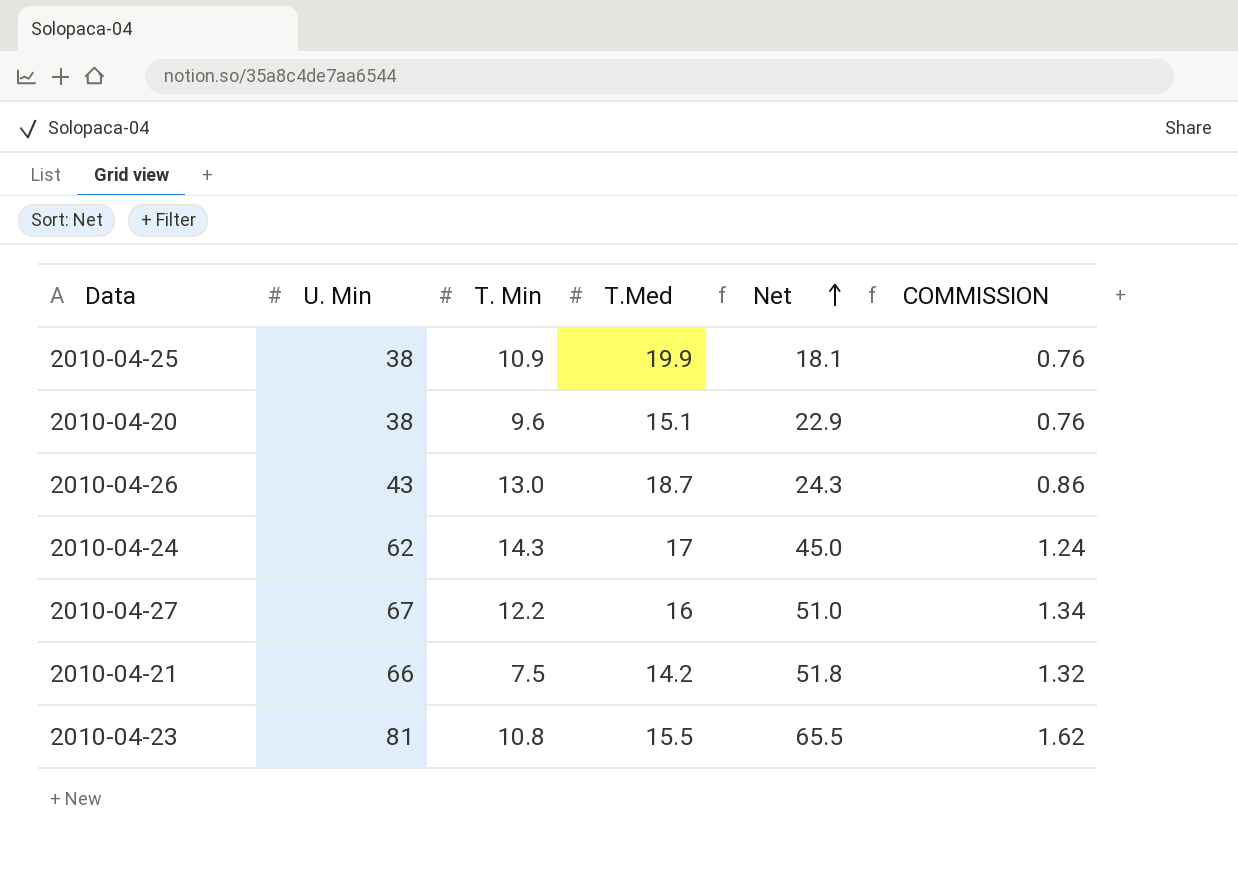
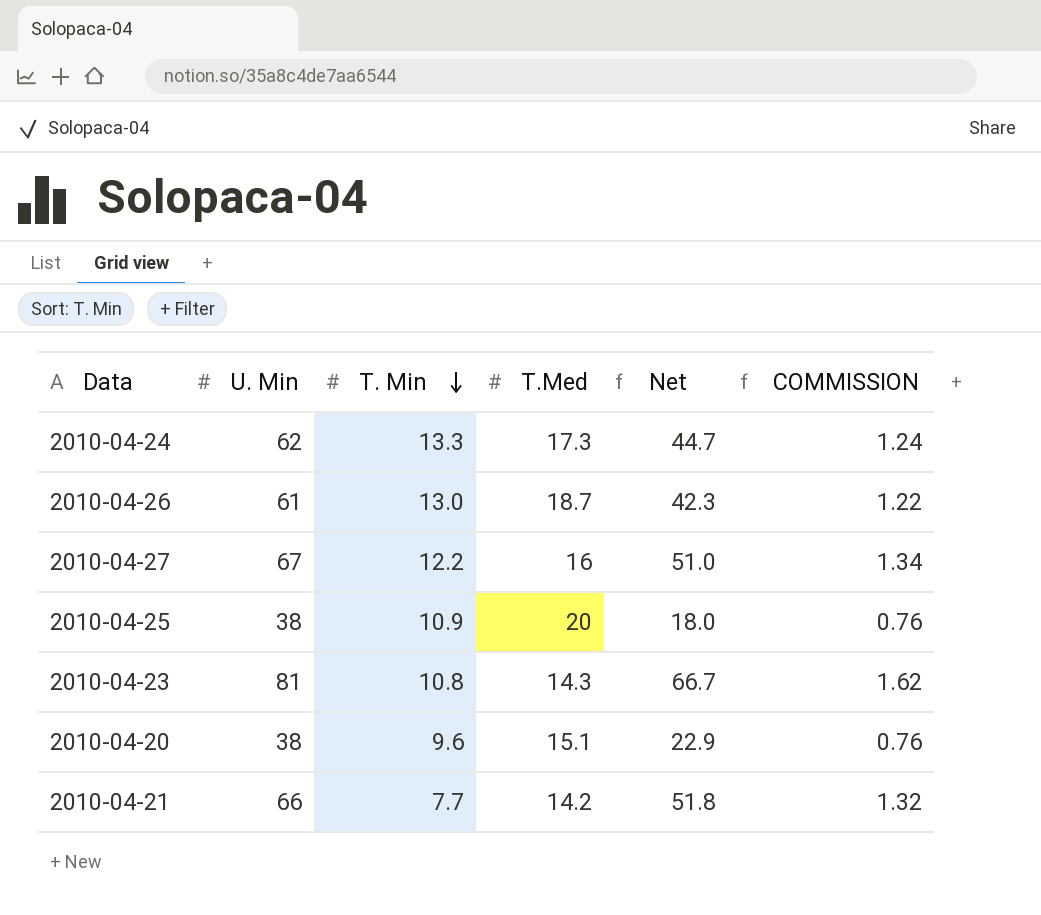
row order: Net ascending -> T. Min descending
2010-04-24 | T. Min: 14.3 -> 13.3
2010-04-24 | T.Med: 17 -> 17.3
2010-04-24 | Net: 45.0 -> 44.7
2010-04-26 | U. Min: 43 -> 61
2010-04-26 | Net: 24.3 -> 42.3
2010-04-26 | COMMISSION: 0.86 -> 1.22
2010-04-25 | T.Med: 19.9 -> 20
2010-04-25 | Net: 18.1 -> 18.0
2010-04-23 | T.Med: 15.5 -> 14.3
2010-04-23 | Net: 65.5 -> 66.7
2010-04-21 | T. Min: 7.5 -> 7.7

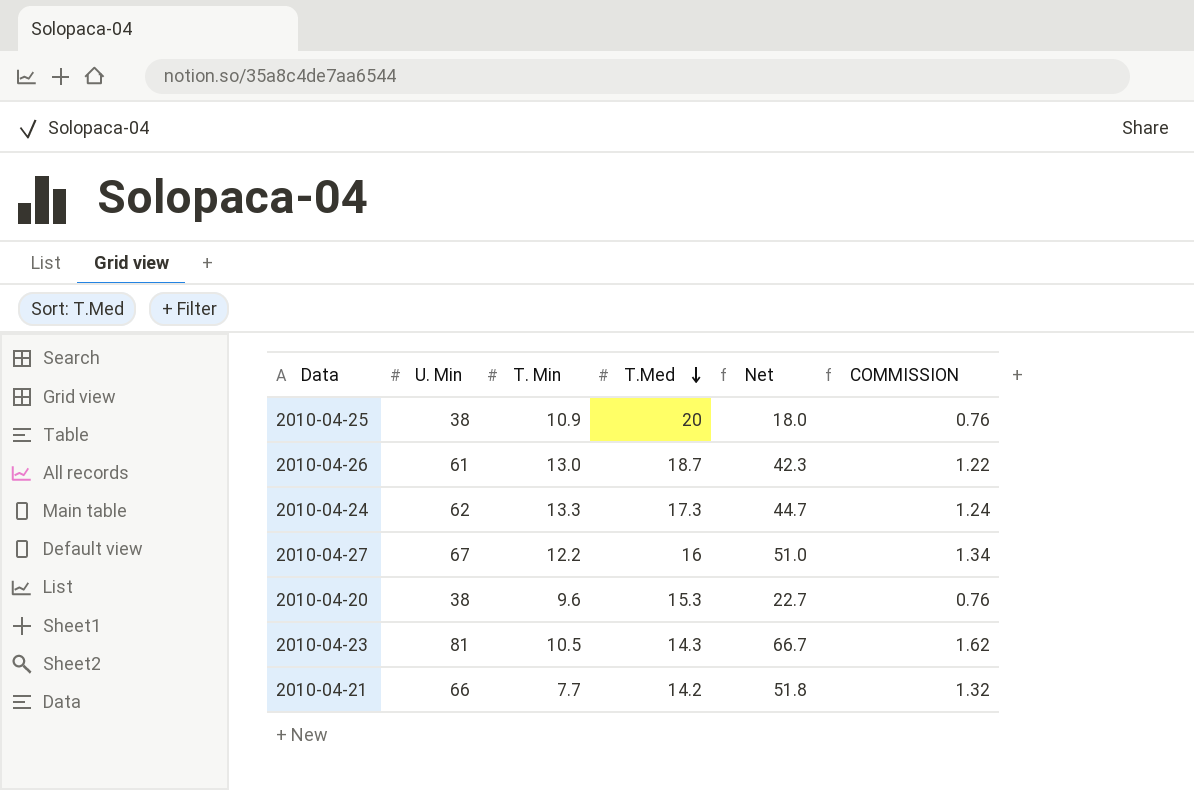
row order: T. Min descending -> T.Med descending
2010-04-20 | T.Med: 15.1 -> 15.3
2010-04-20 | Net: 22.9 -> 22.7
2010-04-23 | T. Min: 10.8 -> 10.5

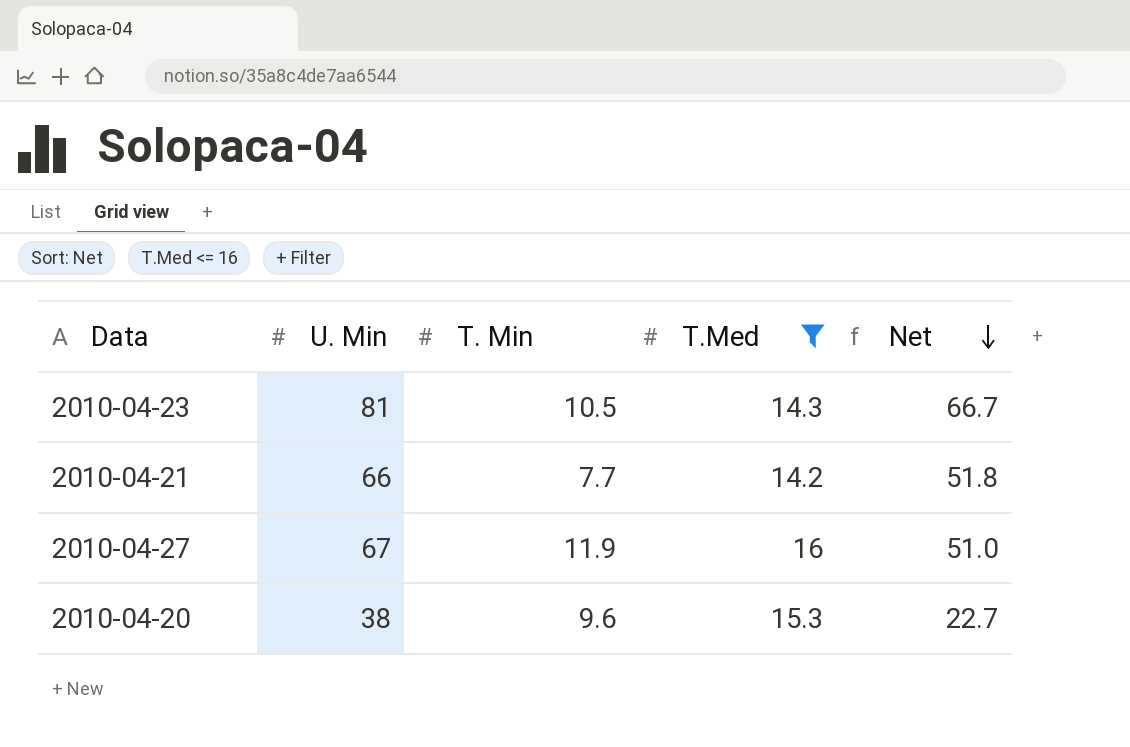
filter: none -> T.Med <= 16
row order: T.Med descending -> Net descending
column COMMISSION | formula: [U. Min] * 0.02 -> none
2010-04-27 | T. Min: 12.2 -> 11.9

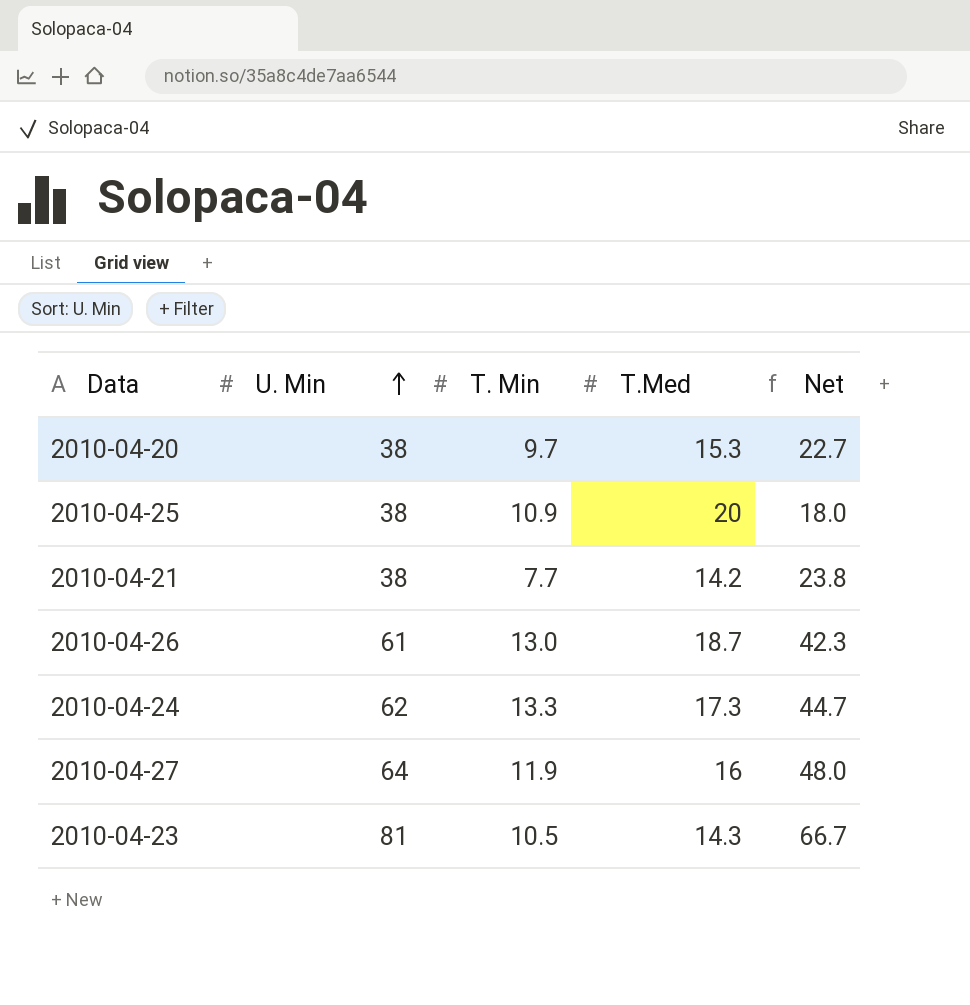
filter: T.Med <= 16 -> none
row order: Net descending -> U. Min ascending
2010-04-20 | T. Min: 9.6 -> 9.7
2010-04-21 | U. Min: 66 -> 38
2010-04-21 | Net: 51.8 -> 23.8
2010-04-27 | U. Min: 67 -> 64
2010-04-27 | Net: 51.0 -> 48.0

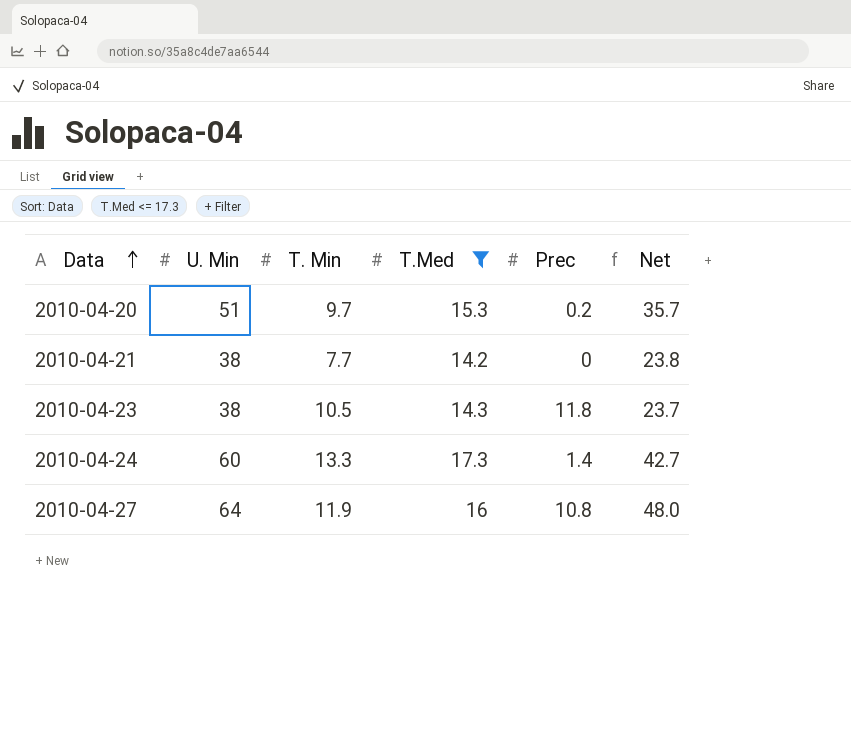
filter: none -> T.Med <= 17.3
row order: U. Min ascending -> Data ascending
column Prec | position: none -> 5
2010-04-20 | U. Min: 38 -> 51
2010-04-20 | Net: 22.7 -> 35.7
2010-04-23 | U. Min: 81 -> 38
2010-04-23 | Net: 66.7 -> 23.7
2010-04-24 | U. Min: 62 -> 60
2010-04-24 | Net: 44.7 -> 42.7

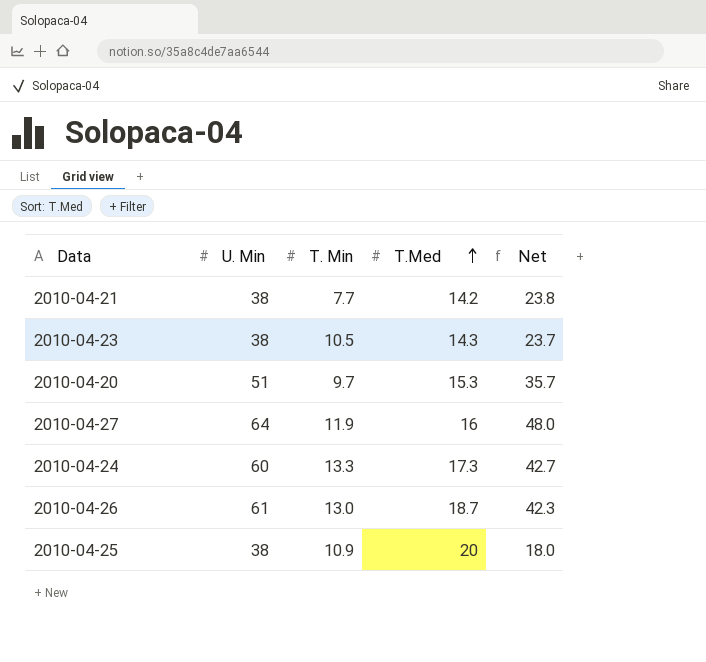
filter: T.Med <= 17.3 -> none
row order: Data ascending -> T.Med ascending
column Prec | position: 5 -> none

